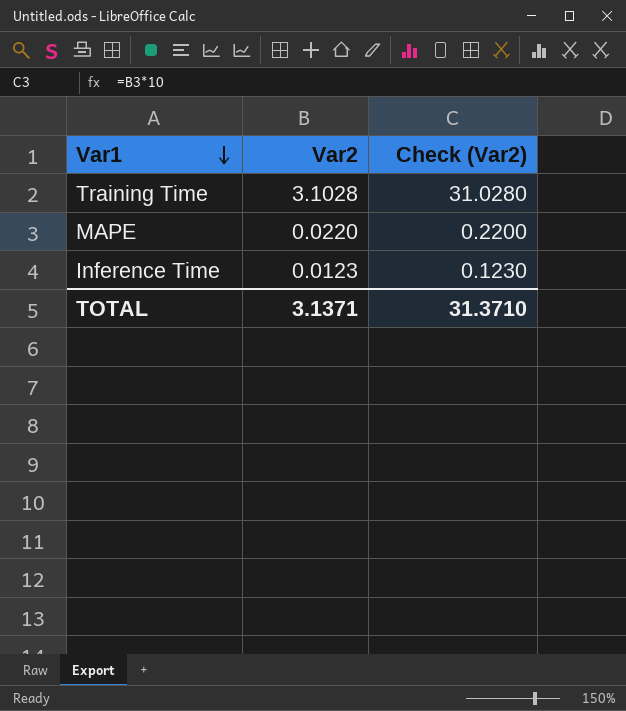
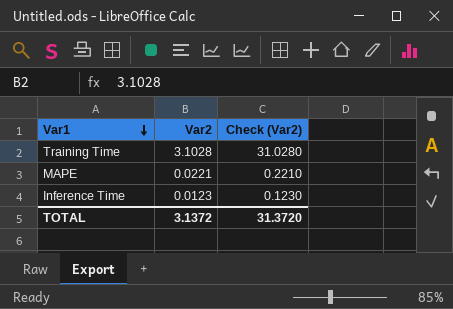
MAPE | Var2: 0.0220 -> 0.0221
MAPE | Check (Var2): 0.2200 -> 0.2210
TOTAL | Var2: 3.1371 -> 3.1372
TOTAL | Check (Var2): 31.3710 -> 31.3720

